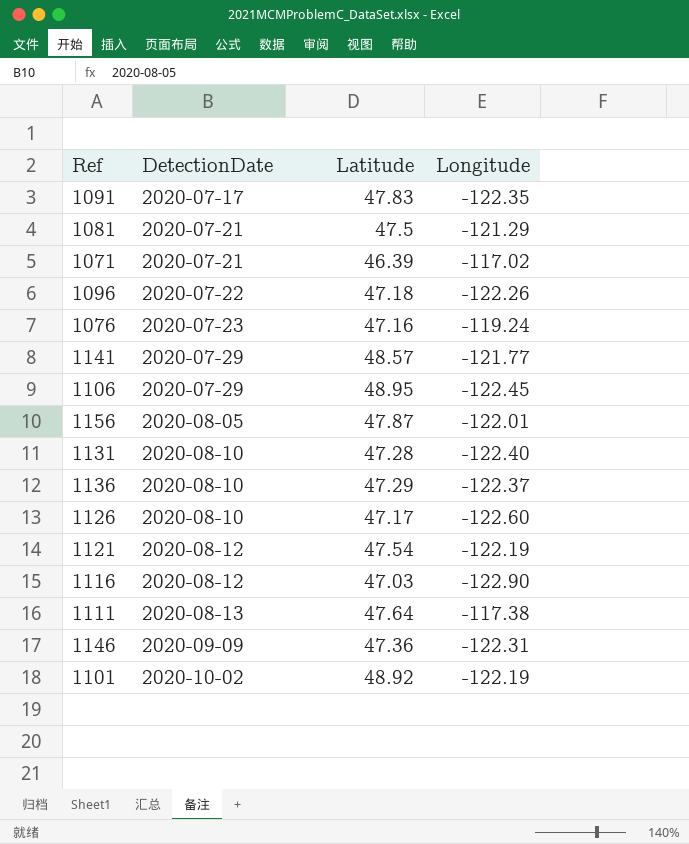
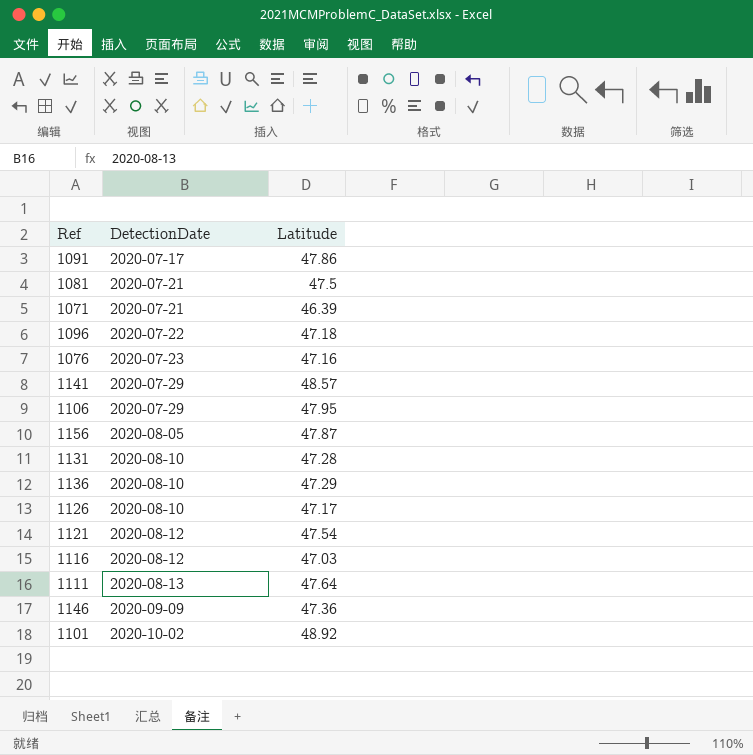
column Longitude | position: 4 -> none
1091 | Latitude: 47.83 -> 47.86
1106 | Latitude: 48.95 -> 47.95

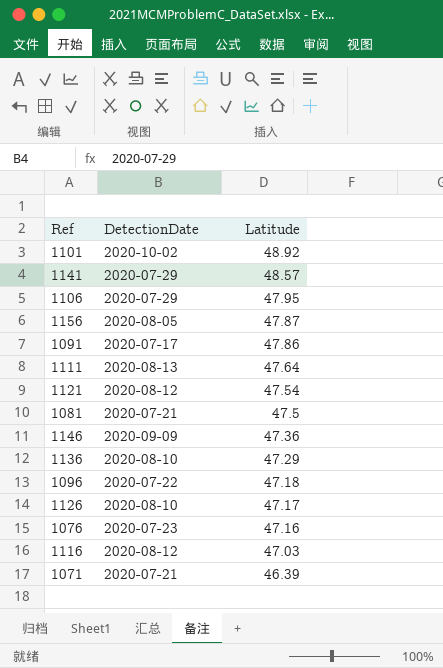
row order: DetectionDate ascending -> Latitude descending
row 1131: 2020-08-10 | 47.28 -> none

